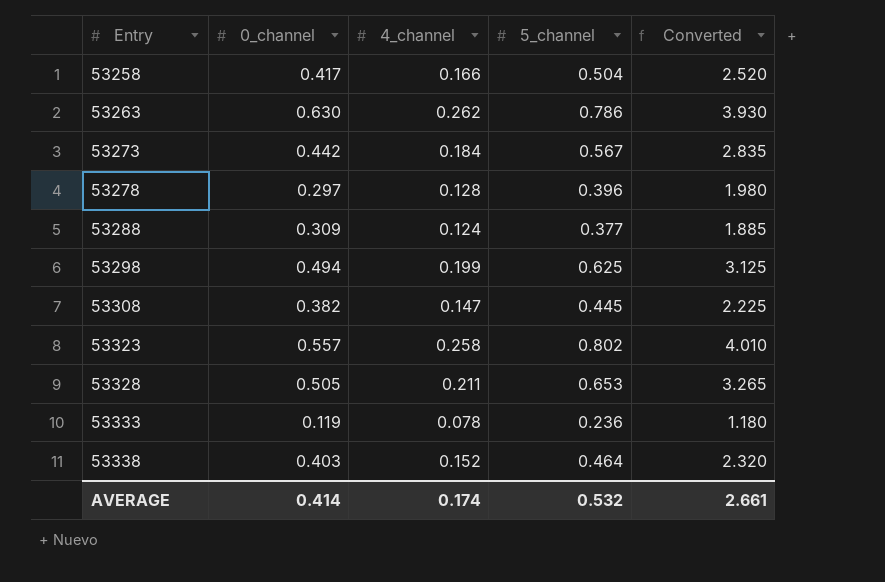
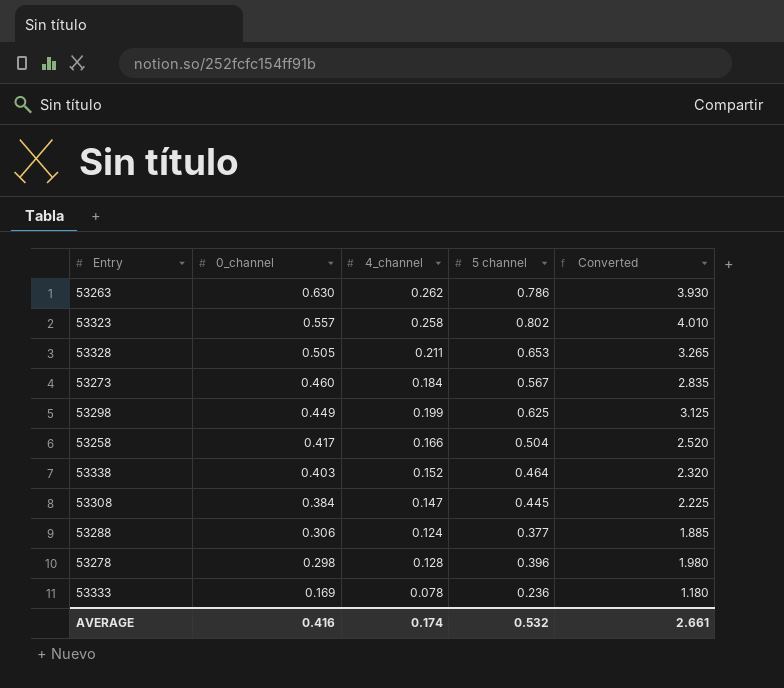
row order: Entry ascending -> 0_channel descending
column name: 5_channel -> 5 channel
53273 | 0_channel: 0.442 -> 0.460
53298 | 0_channel: 0.494 -> 0.449
53308 | 0_channel: 0.382 -> 0.384
53288 | 0_channel: 0.309 -> 0.306
53278 | 0_channel: 0.297 -> 0.298
53333 | 0_channel: 0.119 -> 0.169
AVERAGE | 0_channel: 0.414 -> 0.416

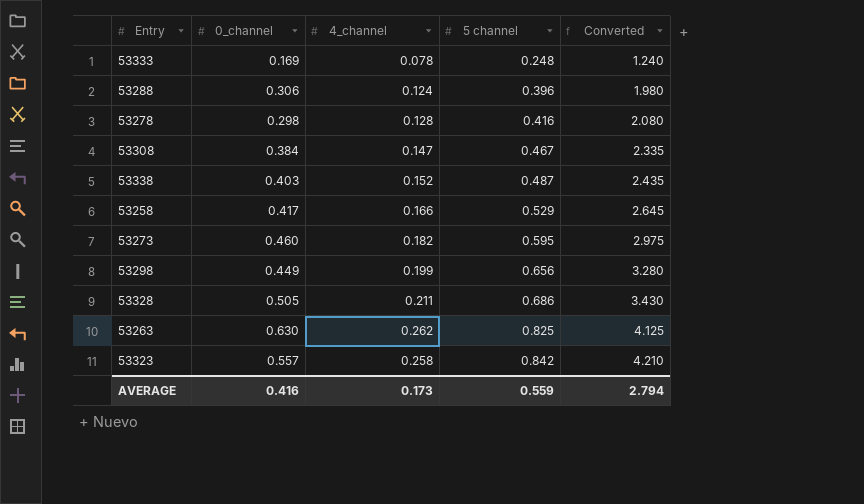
row order: 0_channel descending -> 5 channel ascending
53333 | 5 channel: 0.236 -> 0.248
53333 | Converted: 1.180 -> 1.240
53288 | 5 channel: 0.377 -> 0.396
53288 | Converted: 1.885 -> 1.980
53278 | 5 channel: 0.396 -> 0.416
53278 | Converted: 1.980 -> 2.080
53308 | 5 channel: 0.445 -> 0.467
53308 | Converted: 2.225 -> 2.335
53338 | 5 channel: 0.464 -> 0.487
53338 | Converted: 2.320 -> 2.435
53258 | 5 channel: 0.504 -> 0.529
53258 | Converted: 2.520 -> 2.645
53273 | 4_channel: 0.184 -> 0.182
53273 | 5 channel: 0.567 -> 0.595
53273 | Converted: 2.835 -> 2.975
53298 | 5 channel: 0.625 -> 0.656
53298 | Converted: 3.125 -> 3.280
53328 | 5 channel: 0.653 -> 0.686
53328 | Converted: 3.265 -> 3.430
53263 | 5 channel: 0.786 -> 0.825
53263 | Converted: 3.930 -> 4.125
53323 | 5 channel: 0.802 -> 0.842
53323 | Converted: 4.010 -> 4.210
AVERAGE | 4_channel: 0.174 -> 0.173
AVERAGE | 5 channel: 0.532 -> 0.559
AVERAGE | Converted: 2.661 -> 2.794

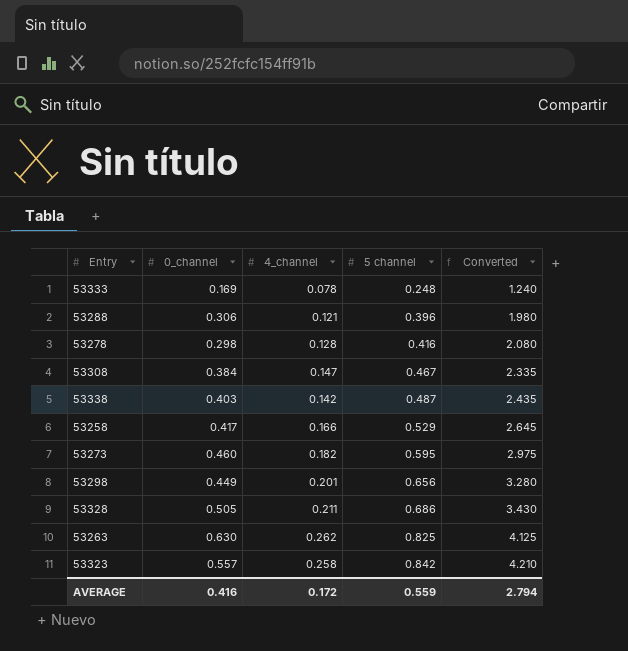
53288 | 4_channel: 0.124 -> 0.121
53338 | 4_channel: 0.152 -> 0.142
53298 | 4_channel: 0.199 -> 0.201
AVERAGE | 4_channel: 0.173 -> 0.172

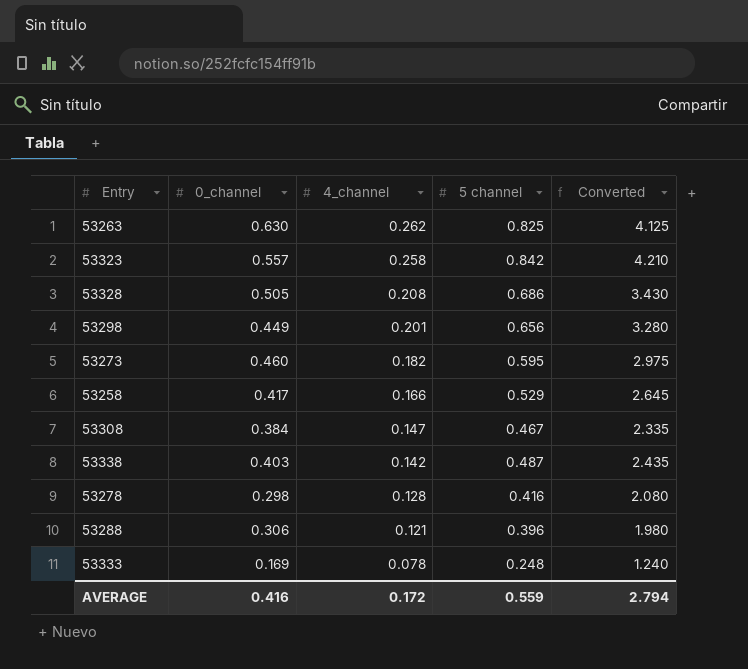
row order: 5 channel ascending -> 4_channel descending
53328 | 4_channel: 0.211 -> 0.208

